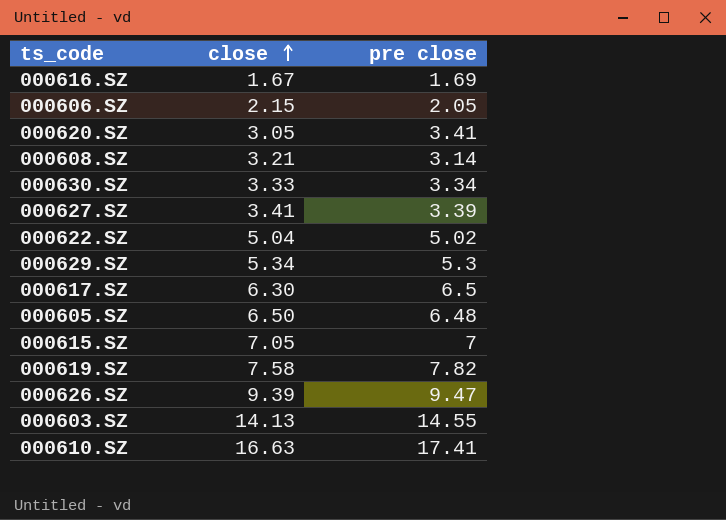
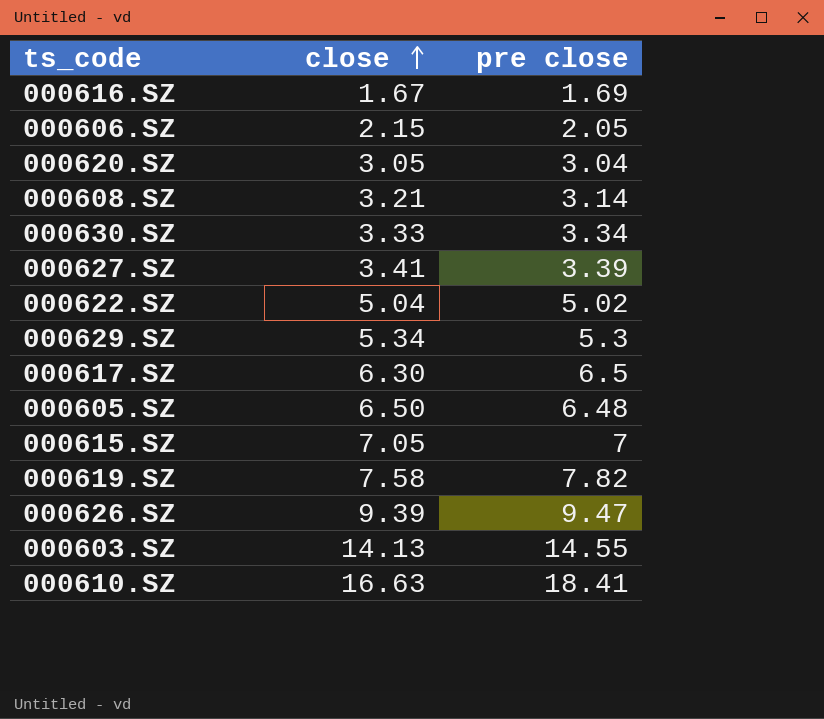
000620.SZ | pre close: 3.41 -> 3.04
000610.SZ | pre close: 17.41 -> 18.41

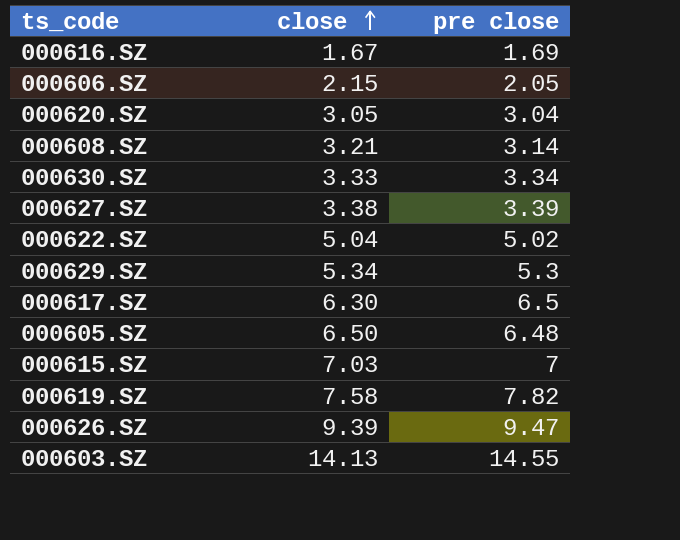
row 000610.SZ: 16.63 | 18.41 -> none
000627.SZ | close: 3.41 -> 3.38
000615.SZ | close: 7.05 -> 7.03

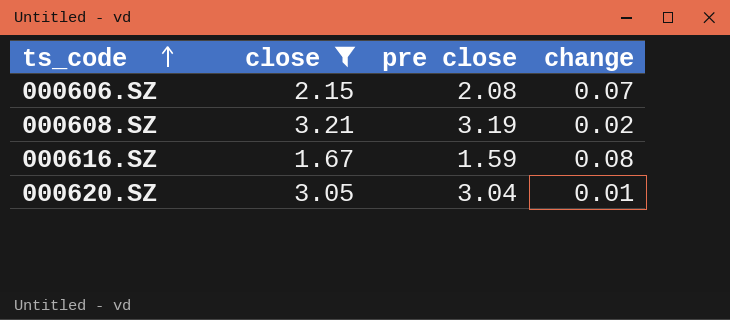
filter: none -> close <= 3.21
row order: close ascending -> ts_code ascending
column change | formula: none -> [close] - [pre close]
000606.SZ | pre close: 2.05 -> 2.08
000608.SZ | pre close: 3.14 -> 3.19
000616.SZ | pre close: 1.69 -> 1.59

